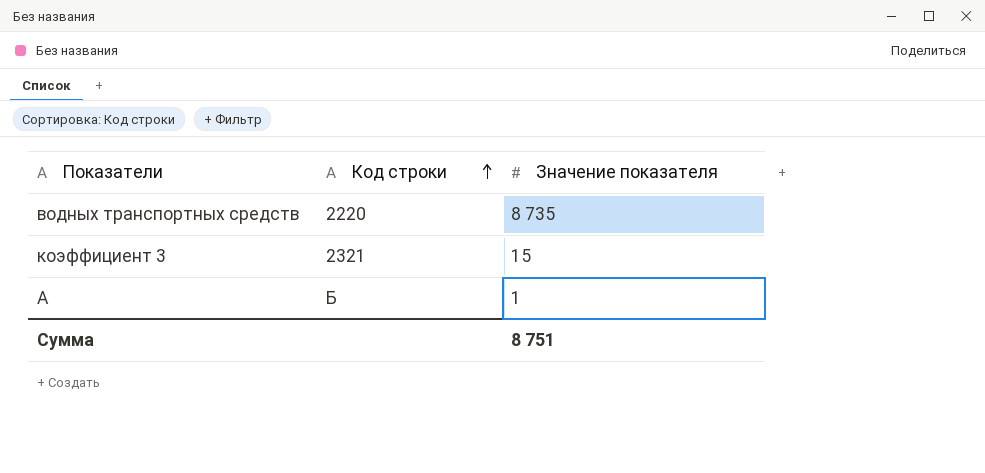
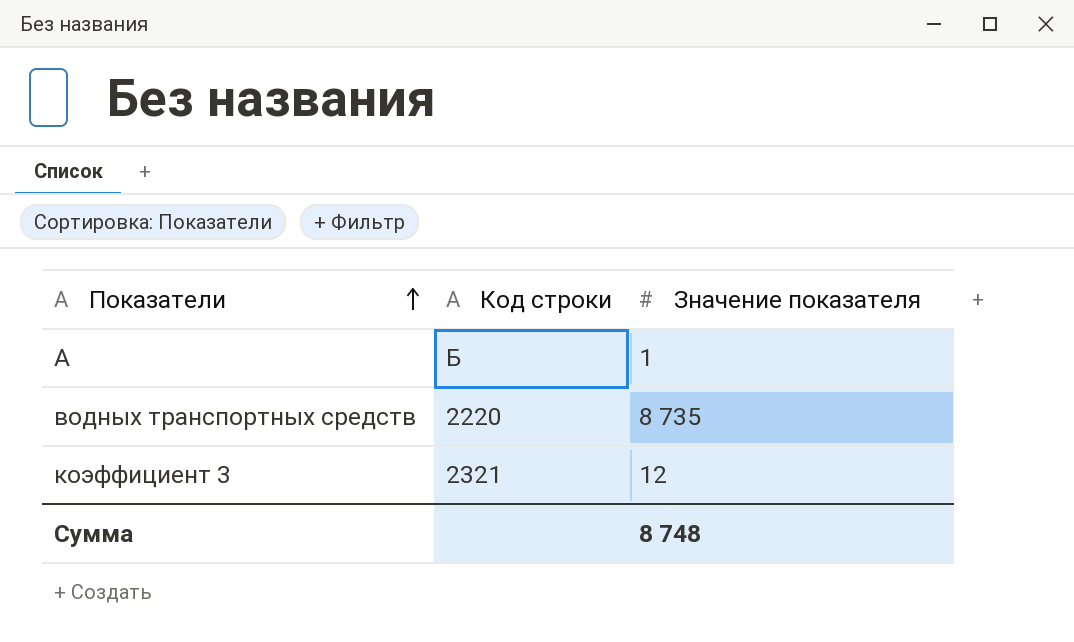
row order: Код строки ascending -> Показатели ascending
коэффициент 3 | Значение показателя: 15 -> 12
Сумма | Значение показателя: 8 751 -> 8 748

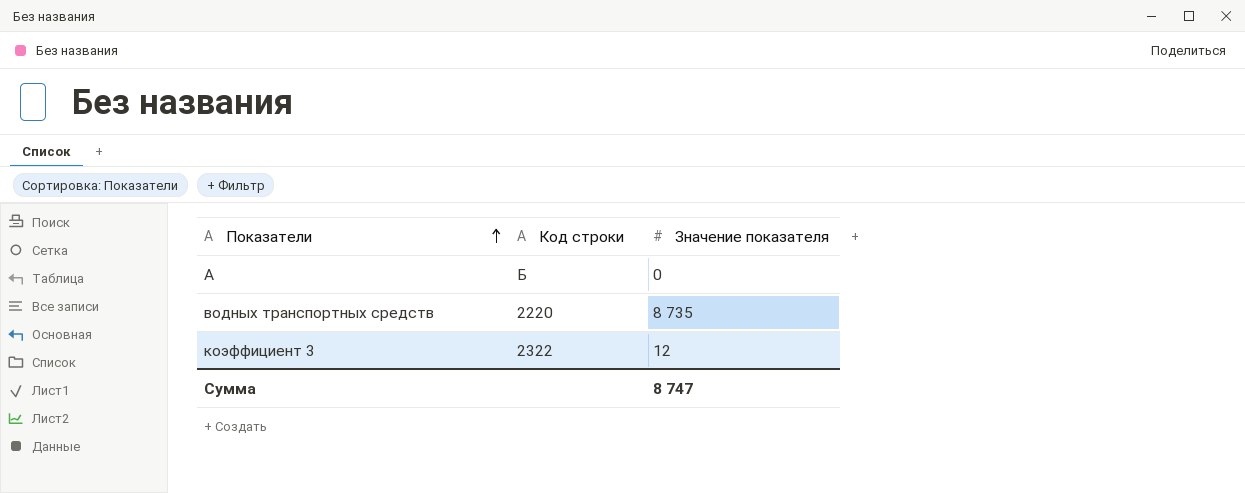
А | Значение показателя: 1 -> 0
коэффициент 3 | Код строки: 2321 -> 2322
Сумма | Значение показателя: 8 748 -> 8 747

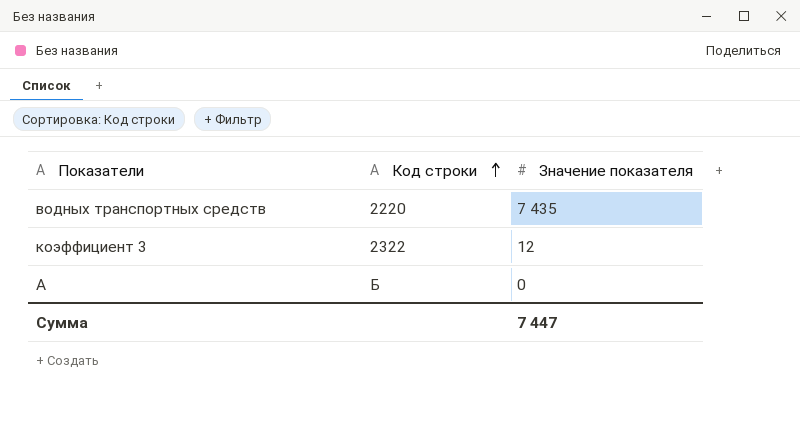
row order: Показатели ascending -> Код строки ascending
водных транспортных средств | Значение показателя: 8 735 -> 7 435
Сумма | Значение показателя: 8 747 -> 7 447

